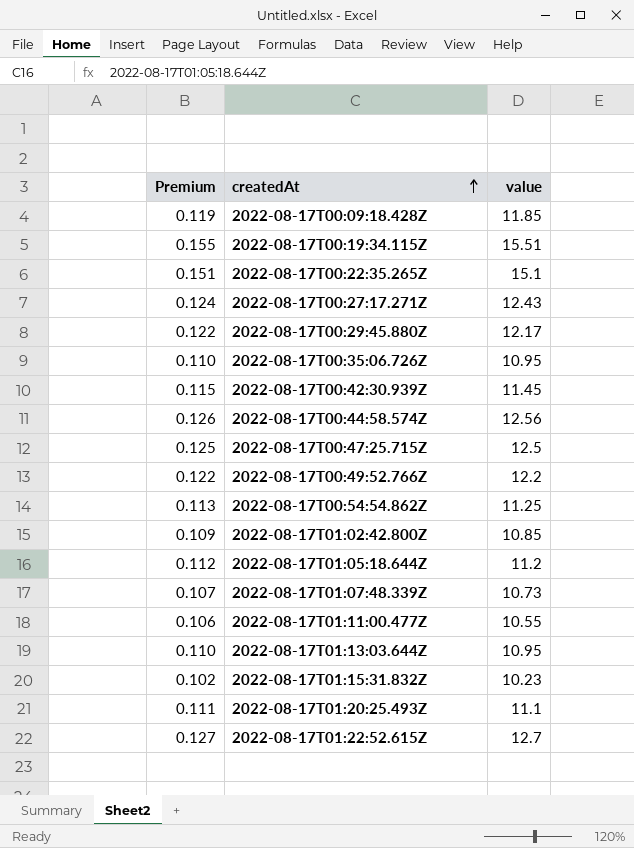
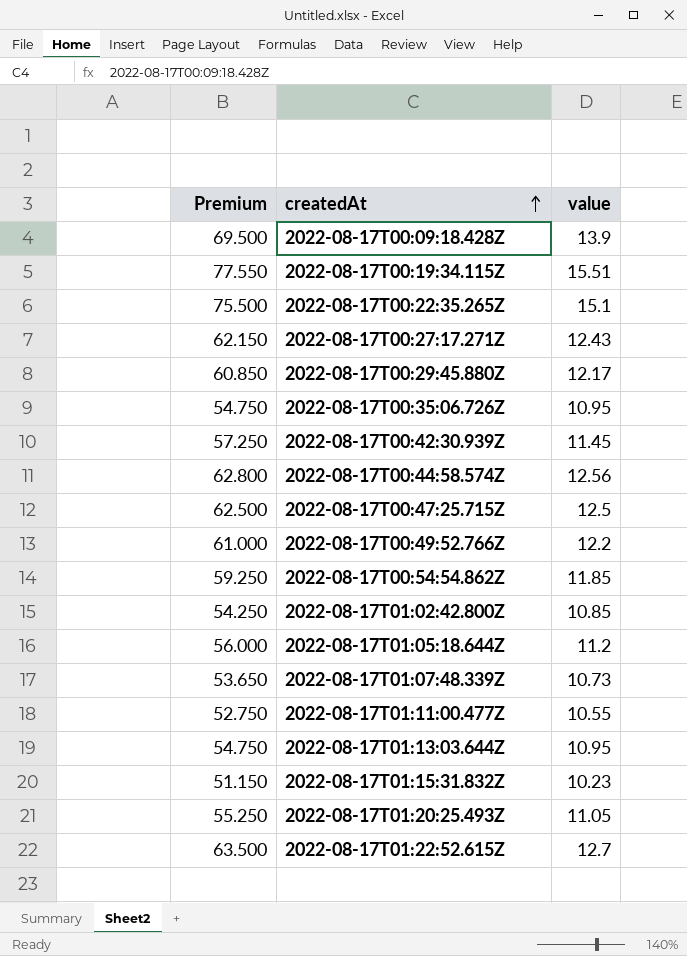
column Premium | formula: [value] * 0.01 -> [value] * 5
2022-08-17T00:09:18.428Z | value: 11.85 -> 13.9
2022-08-17T00:54:54.862Z | value: 11.25 -> 11.85
2022-08-17T01:20:25.493Z | value: 11.1 -> 11.05

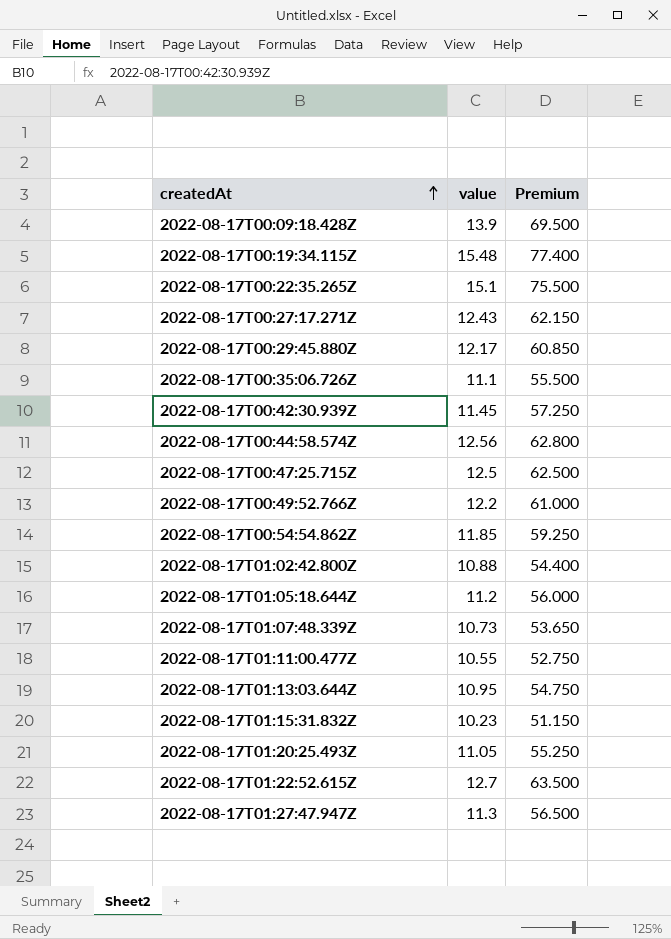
column Premium | position: 1 -> 3
2022-08-17T00:19:34.115Z | value: 15.51 -> 15.48
2022-08-17T00:19:34.115Z | Premium: 77.550 -> 77.400
2022-08-17T00:35:06.726Z | value: 10.95 -> 11.1
2022-08-17T00:35:06.726Z | Premium: 54.750 -> 55.500
2022-08-17T01:02:42.800Z | value: 10.85 -> 10.88
2022-08-17T01:02:42.800Z | Premium: 54.250 -> 54.400
row 2022-08-17T01:27:47.947Z: none -> 11.3 | 56.500

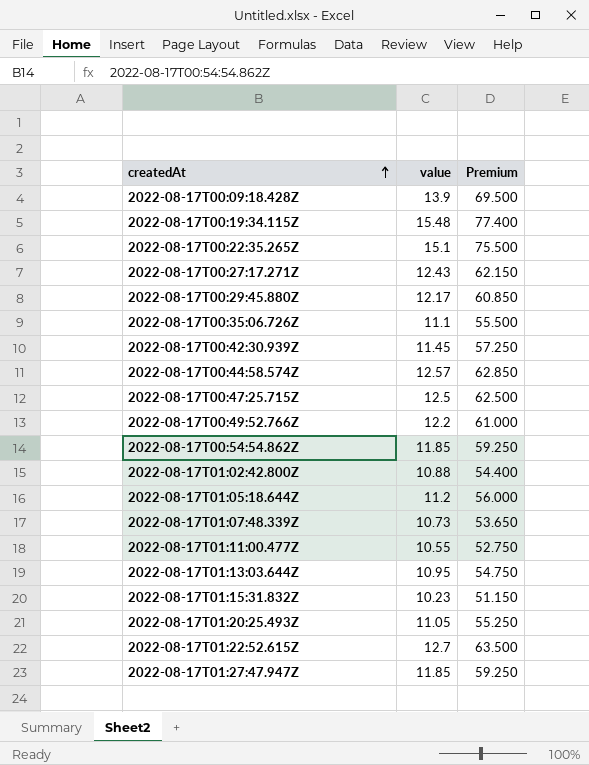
2022-08-17T00:44:58.574Z | value: 12.56 -> 12.57
2022-08-17T00:44:58.574Z | Premium: 62.800 -> 62.850
2022-08-17T01:27:47.947Z | value: 11.3 -> 11.85
2022-08-17T01:27:47.947Z | Premium: 56.500 -> 59.250

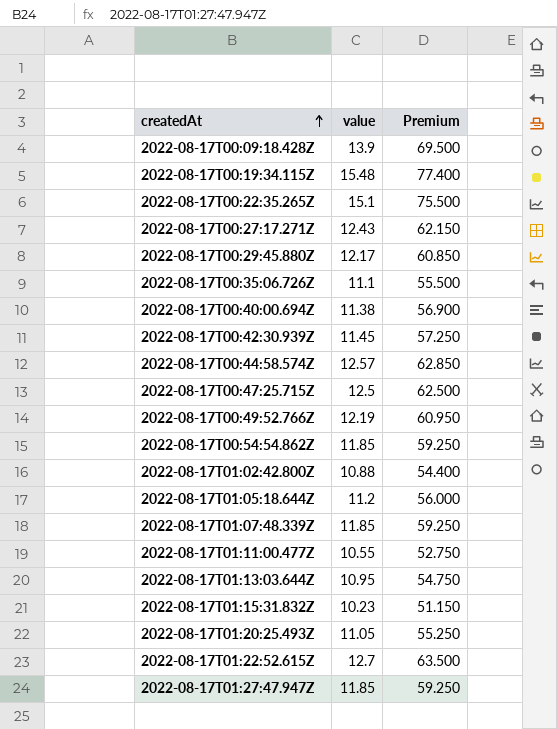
row 2022-08-17T00:40:00.694Z: none -> 11.38 | 56.900
2022-08-17T00:49:52.766Z | value: 12.2 -> 12.19
2022-08-17T00:49:52.766Z | Premium: 61.000 -> 60.950
2022-08-17T01:07:48.339Z | value: 10.73 -> 11.85
2022-08-17T01:07:48.339Z | Premium: 53.650 -> 59.250

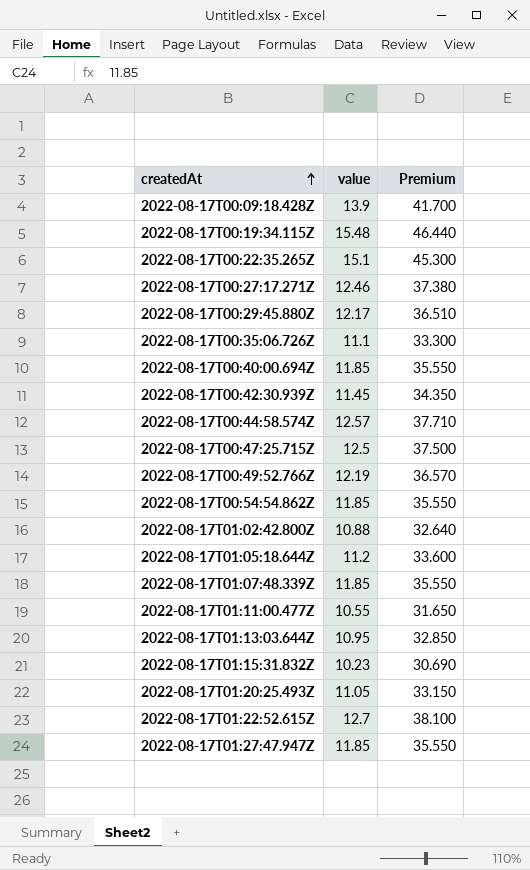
column Premium | formula: [value] * 5 -> [value] * 3
2022-08-17T00:27:17.271Z | value: 12.43 -> 12.46
2022-08-17T00:40:00.694Z | value: 11.38 -> 11.85

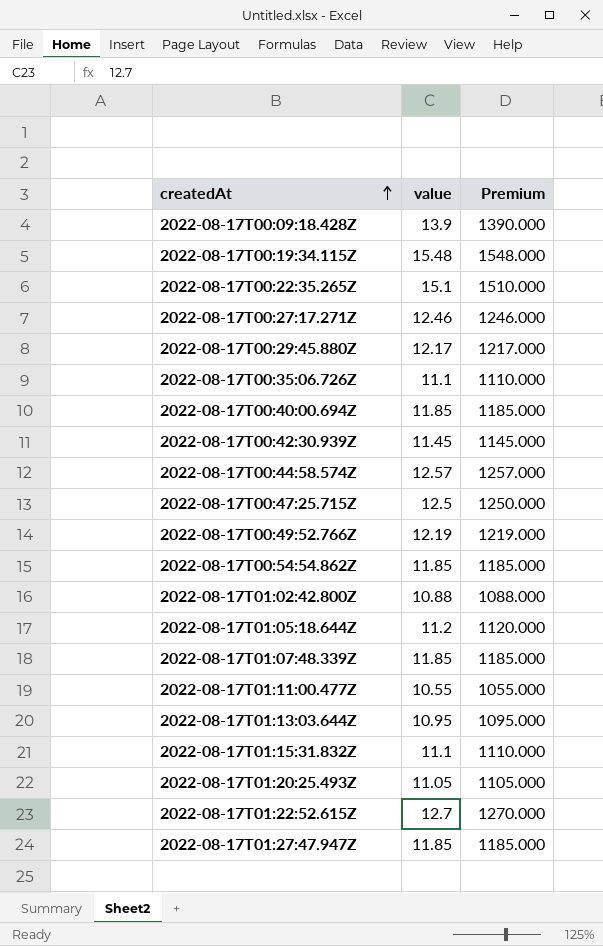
column Premium | formula: [value] * 3 -> [value] * 100
2022-08-17T01:15:31.832Z | value: 10.23 -> 11.1

